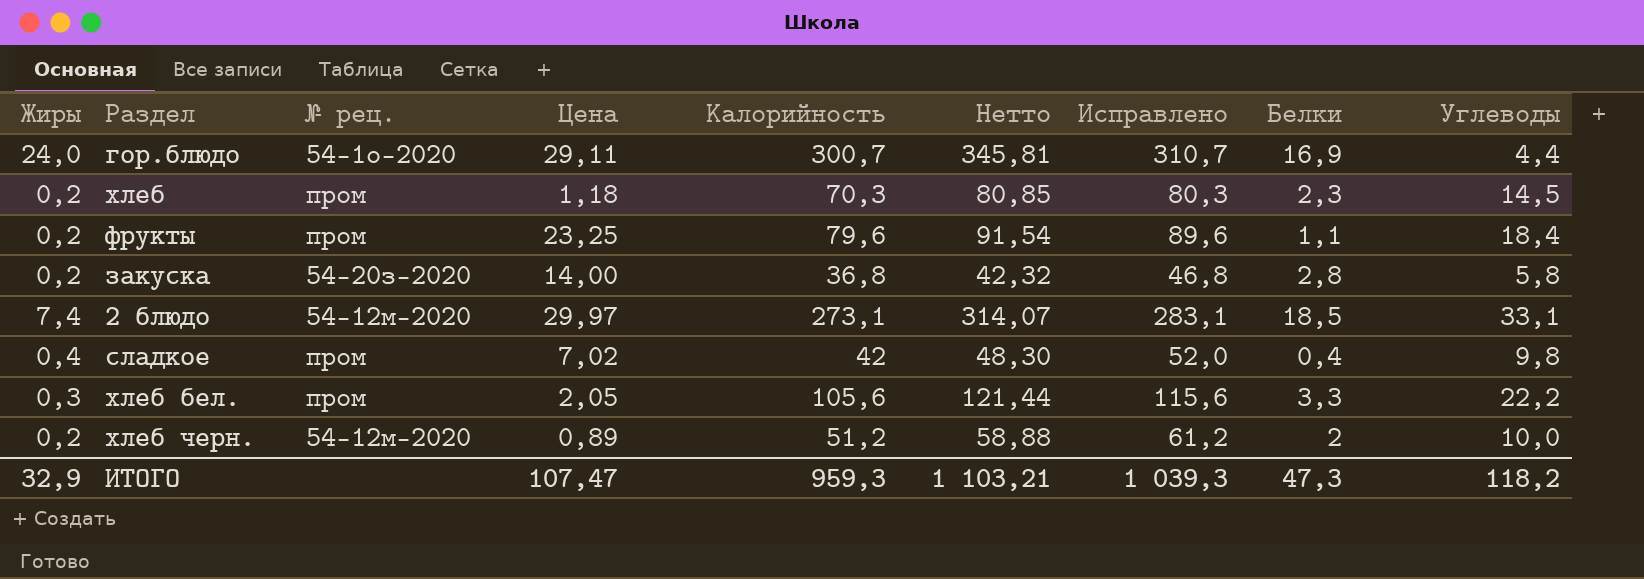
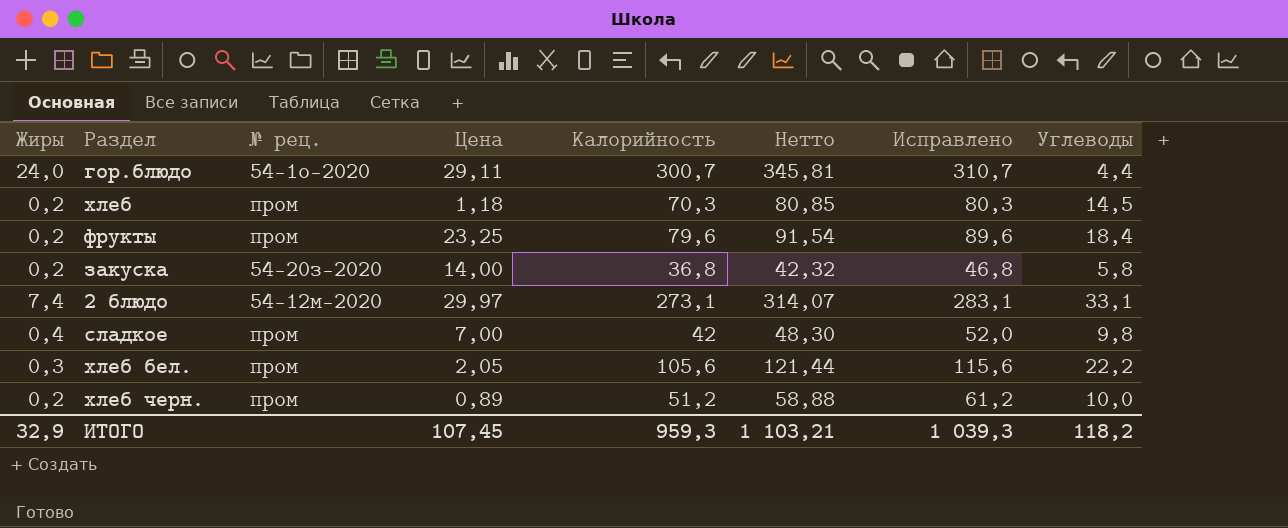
column Белки | position: 8 -> none
сладкое | Цена: 7,02 -> 7,00
хлеб черн. | № рец.: 54-12м-2020 -> пром
ИТОГО | Цена: 107,47 -> 107,45

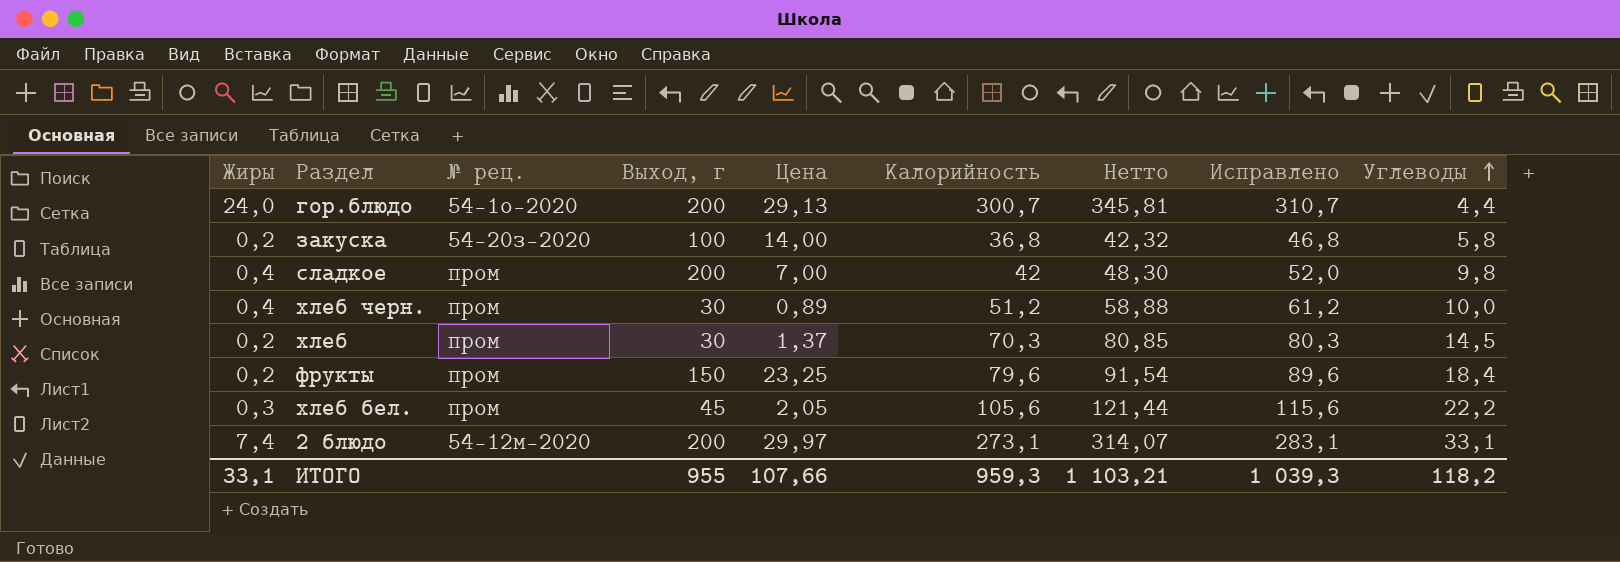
row order: none -> Углеводы ascending
column Выход, г | position: none -> 4
гор.блюдо | Цена: 29,11 -> 29,13
хлеб черн. | Жиры: 0,2 -> 0,4
хлеб | Цена: 1,18 -> 1,37
ИТОГО | Жиры: 32,9 -> 33,1
ИТОГО | Цена: 107,45 -> 107,66

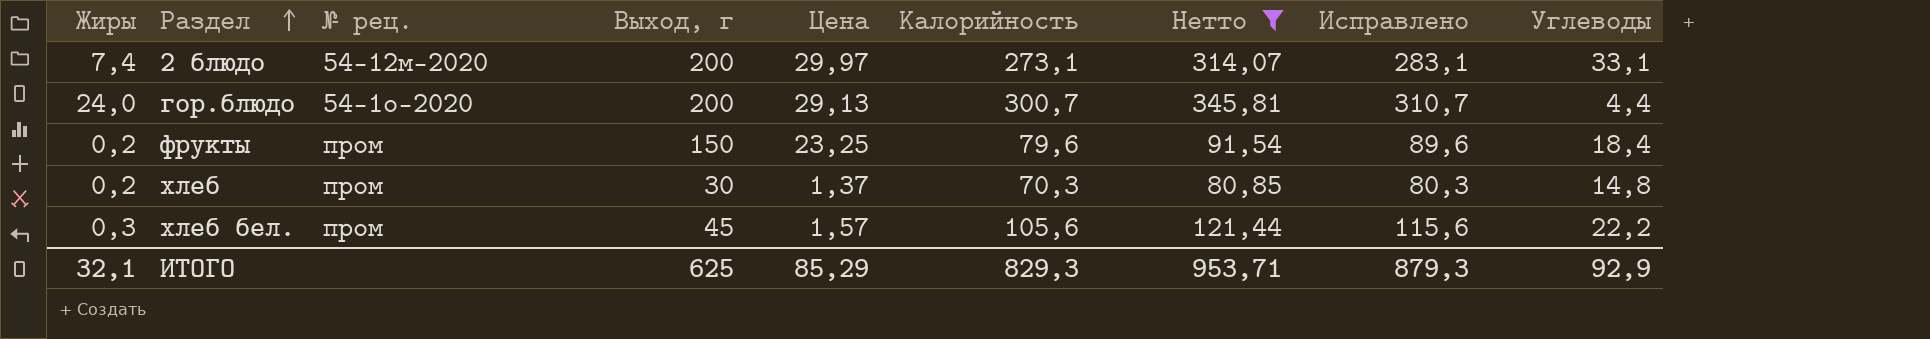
filter: none -> Нетто >= 80,85
row order: Углеводы ascending -> Раздел ascending
хлеб | Углеводы: 14,5 -> 14,8
хлеб бел. | Цена: 2,05 -> 1,57
ИТОГО | Жиры: 33,1 -> 32,1
ИТОГО | Выход, г: 955 -> 625
ИТОГО | Цена: 107,66 -> 85,29
ИТОГО | Калорийность: 959,3 -> 829,3
ИТОГО | Нетто: 1 103,21 -> 953,71
ИТОГО | Исправлено: 1 039,3 -> 879,3
ИТОГО | Углеводы: 118,2 -> 92,9

